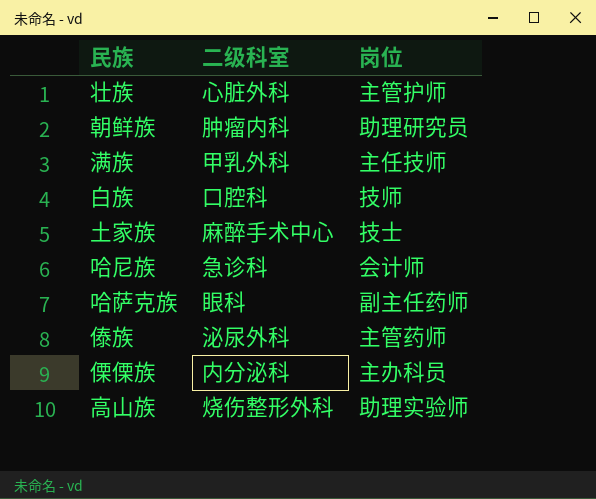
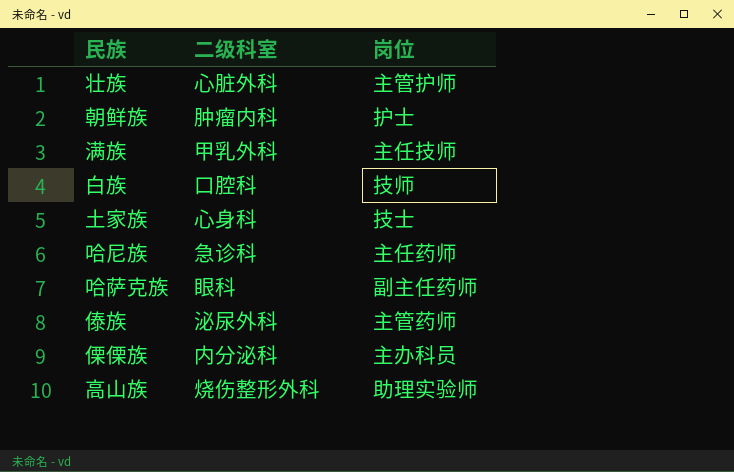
朝鲜族 | 岗位: 助理研究员 -> 护士
土家族 | 二级科室: 麻醉手术中心 -> 心身科
哈尼族 | 岗位: 会计师 -> 主任药师

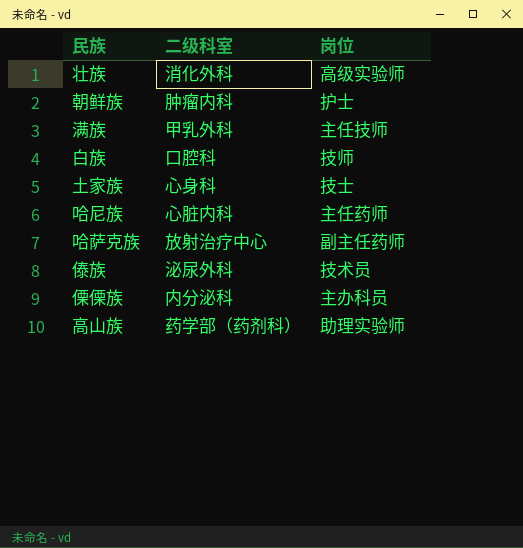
壮族 | 二级科室: 心脏外科 -> 消化外科
壮族 | 岗位: 主管护师 -> 高级实验师
哈尼族 | 二级科室: 急诊科 -> 心脏内科
哈萨克族 | 二级科室: 眼科 -> 放射治疗中心
傣族 | 岗位: 主管药师 -> 技术员
高山族 | 二级科室: 烧伤整形外科 -> 药学部（药剂科）

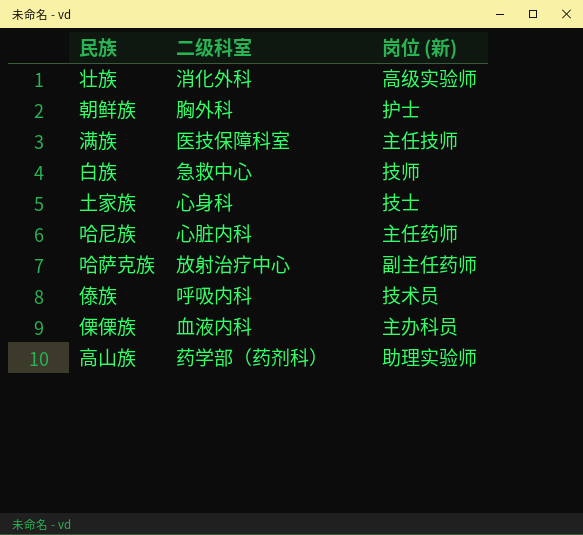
column name: 岗位 -> 岗位 (新)
朝鲜族 | 二级科室: 肿瘤内科 -> 胸外科
满族 | 二级科室: 甲乳外科 -> 医技保障科室
白族 | 二级科室: 口腔科 -> 急救中心
傣族 | 二级科室: 泌尿外科 -> 呼吸内科
傈傈族 | 二级科室: 内分泌科 -> 血液内科

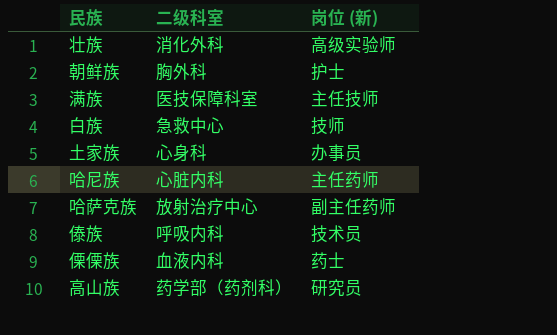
土家族 | 岗位 (新): 技士 -> 办事员
傈傈族 | 岗位 (新): 主办科员 -> 药士
高山族 | 岗位 (新): 助理实验师 -> 研究员

